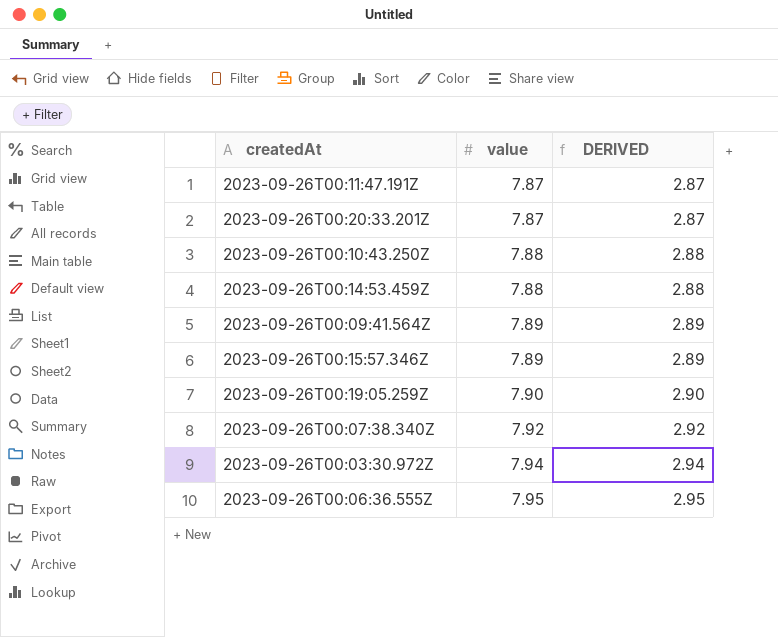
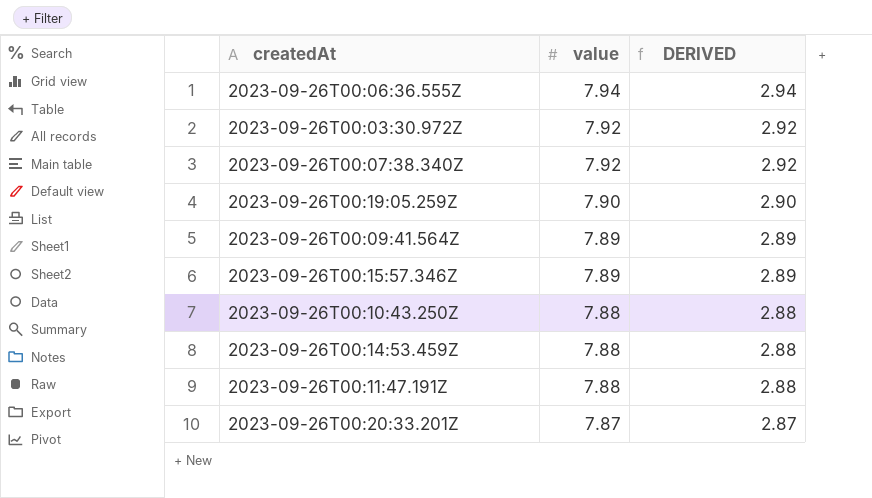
row order: value ascending -> value descending
2023-09-26T00:06:36.555Z | value: 7.95 -> 7.94
2023-09-26T00:06:36.555Z | DERIVED: 2.95 -> 2.94
2023-09-26T00:03:30.972Z | value: 7.94 -> 7.92
2023-09-26T00:03:30.972Z | DERIVED: 2.94 -> 2.92
2023-09-26T00:11:47.191Z | value: 7.87 -> 7.88
2023-09-26T00:11:47.191Z | DERIVED: 2.87 -> 2.88

